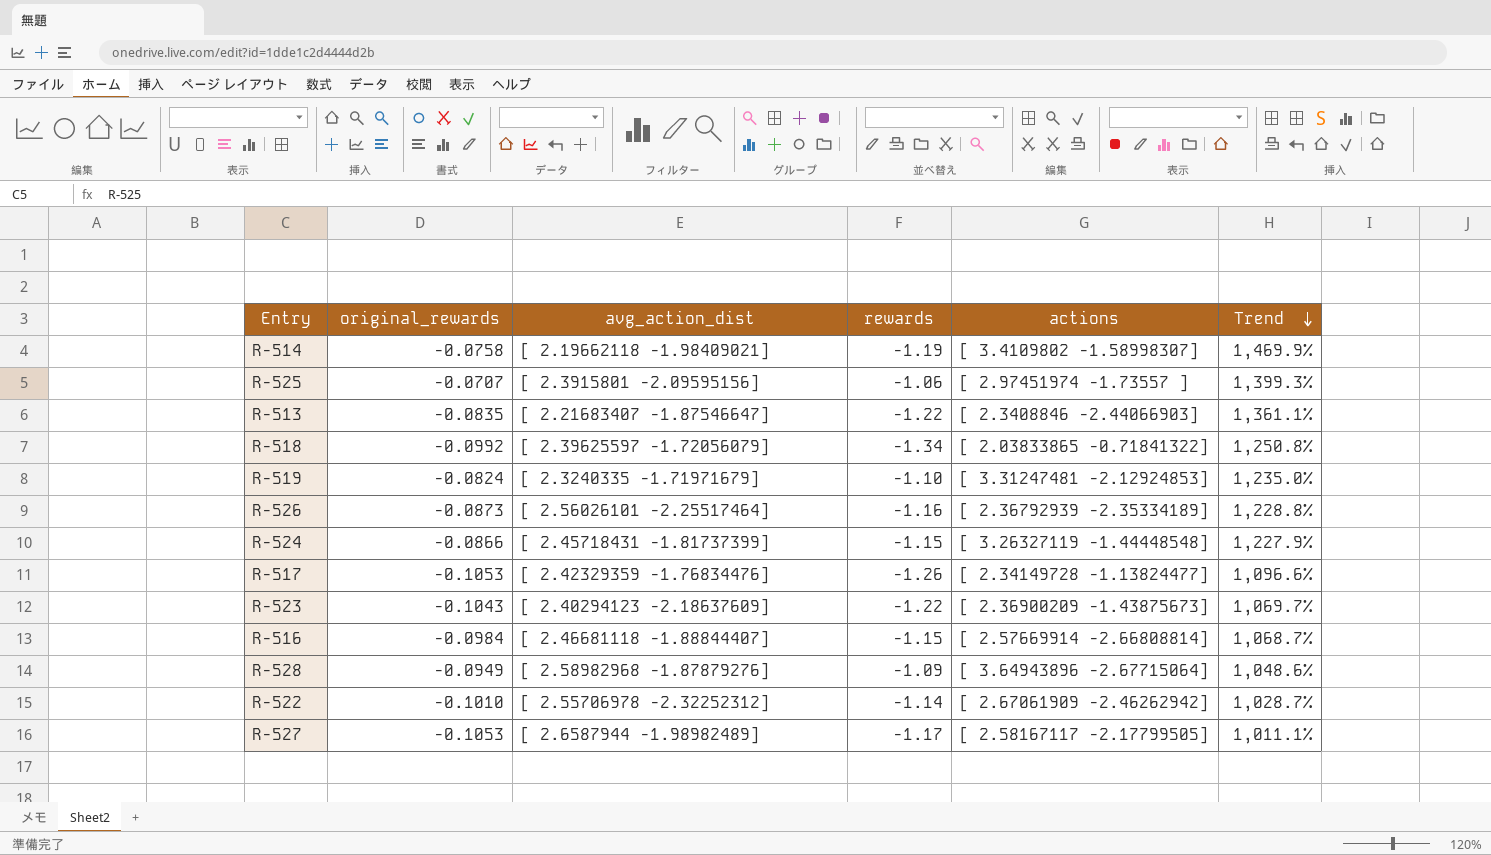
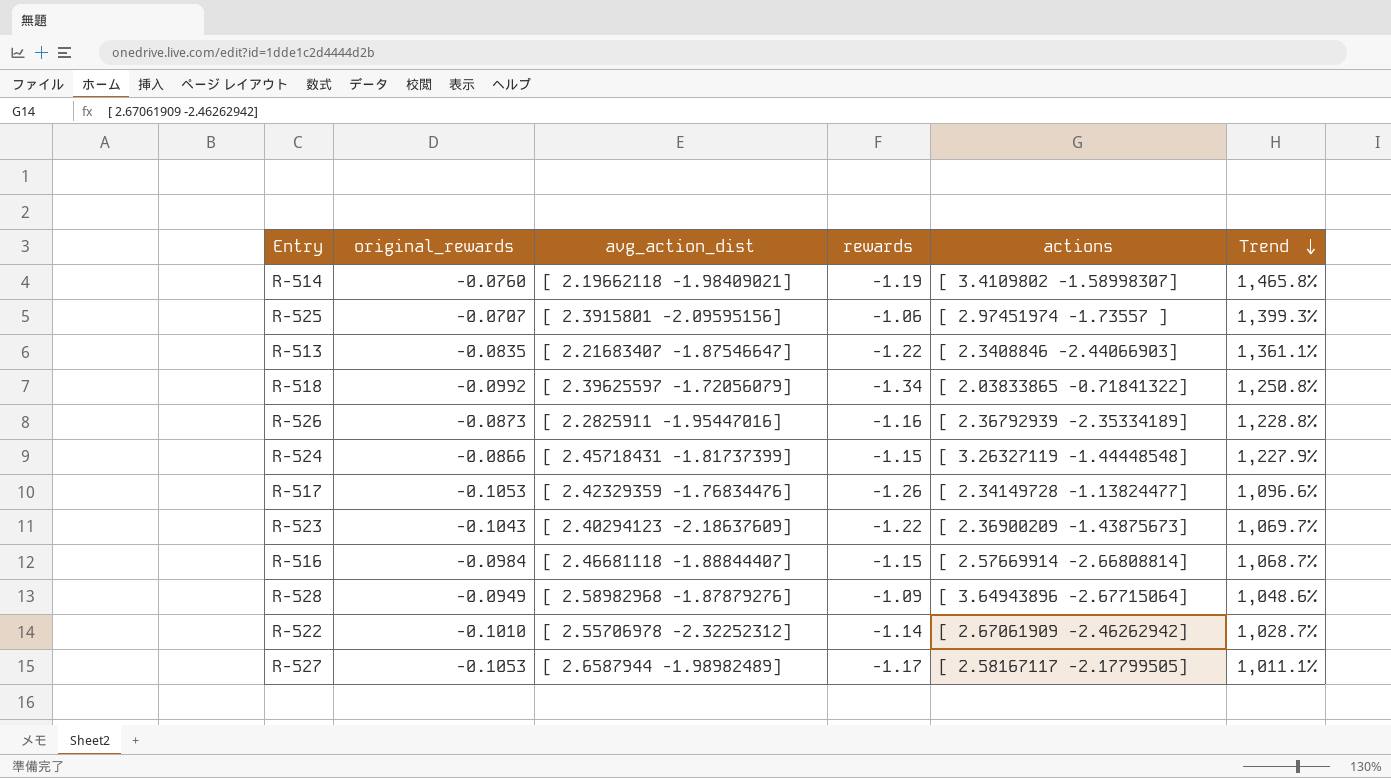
row R-519: -0.0824 | [ 2.3240335 -1.71971679] | -1.10 | [ 3.31247481 -2.12924853] | 1,235.0% -> none
R-514 | original_rewards: -0.0758 -> -0.0760
R-514 | Trend: 1,469.9% -> 1,465.8%
R-526 | avg_action_dist: [ 2.56026101 -2.25517464] -> [ 2.2825911 -1.95447016]

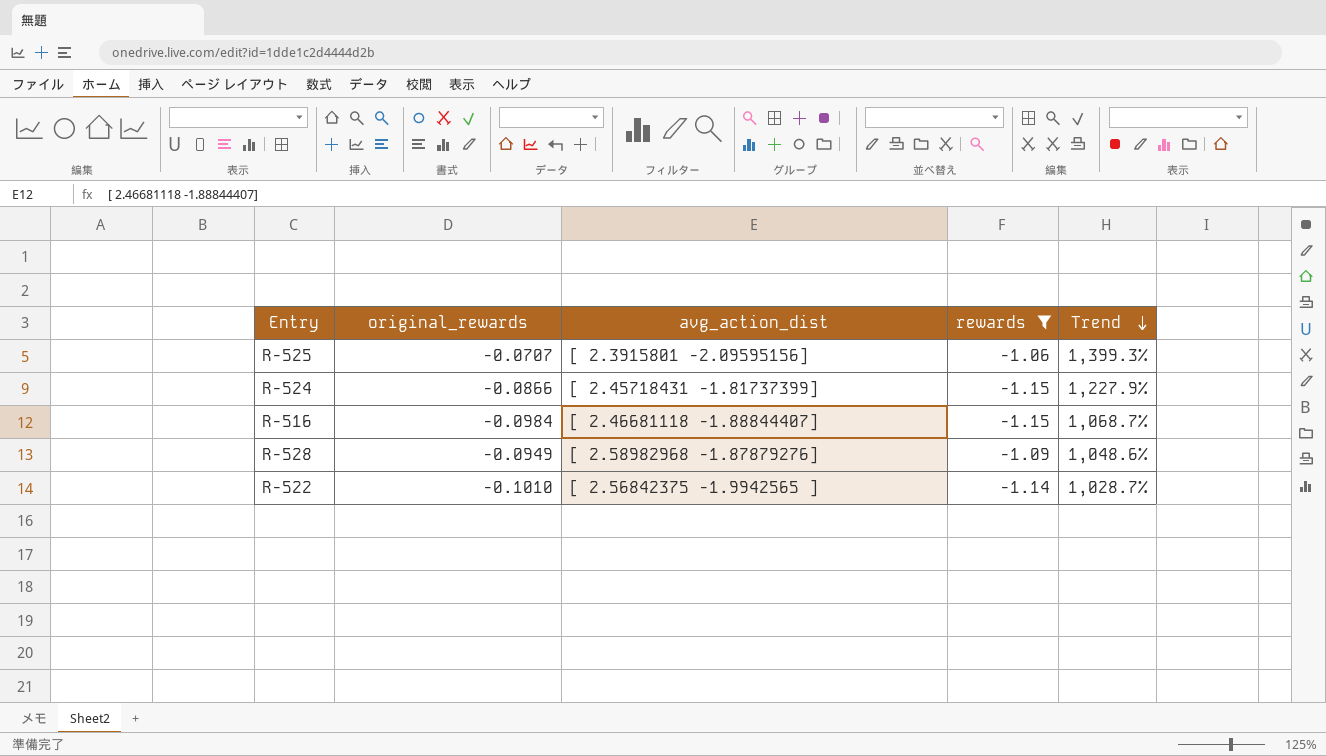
filter: none -> rewards >= -1.15
column actions | position: 5 -> none
R-522 | avg_action_dist: [ 2.55706978 -2.32252312] -> [ 2.56842375 -1.9942565 ]

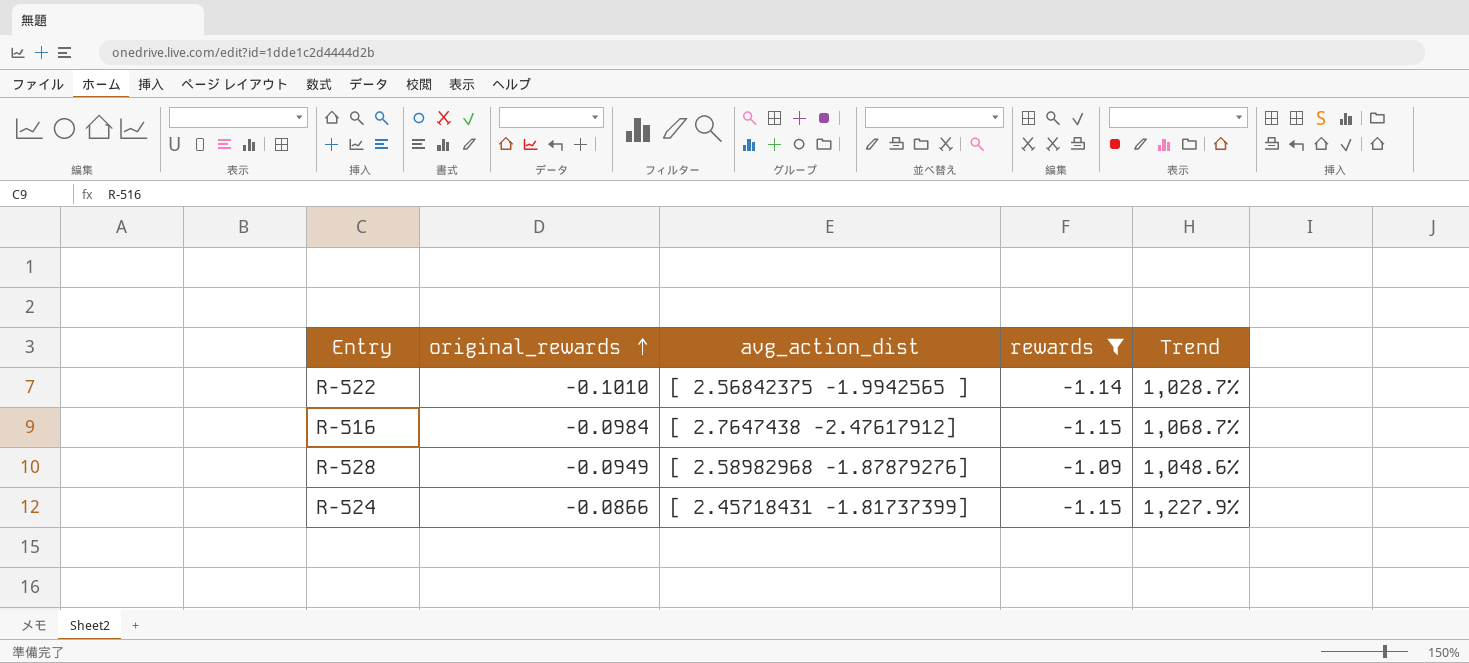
row order: Trend descending -> original_rewards ascending
row R-525: -0.0707 | [ 2.3915801 -2.09595156] | -1.06 | 1,399.3% -> none
R-516 | avg_action_dist: [ 2.46681118 -1.88844407] -> [ 2.7647438 -2.47617912]

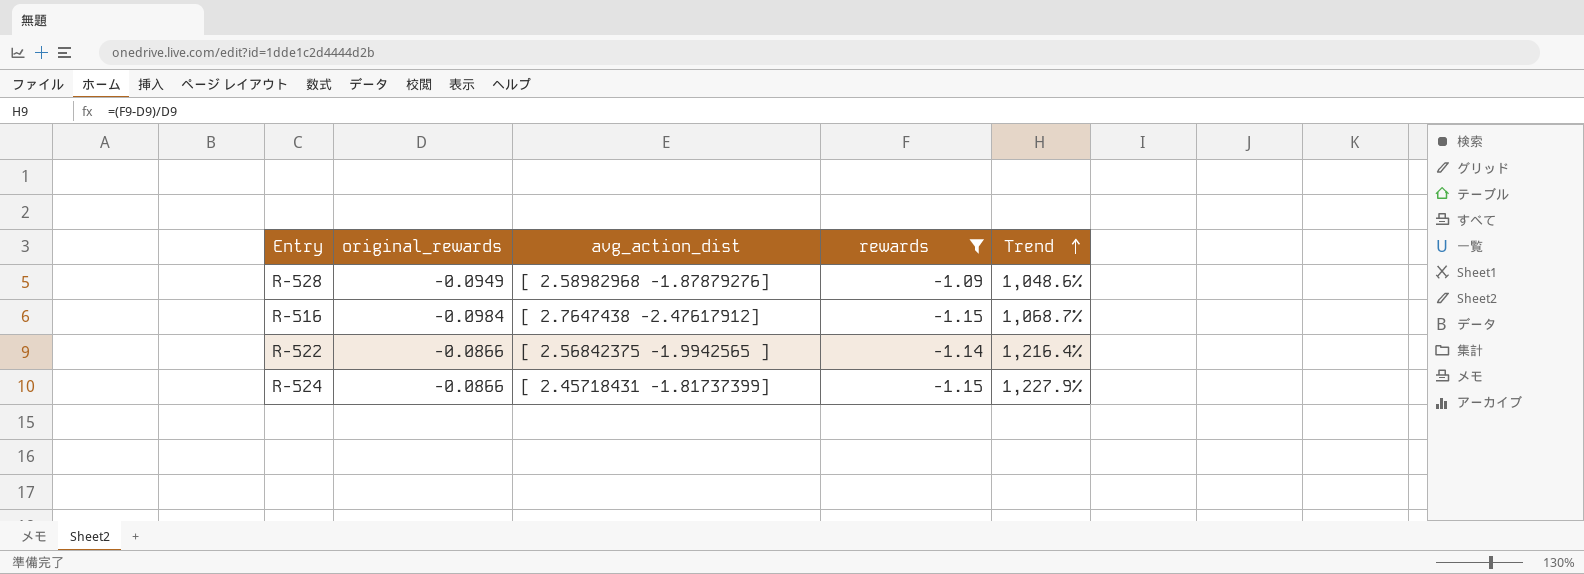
row order: original_rewards ascending -> Trend ascending
R-522 | original_rewards: -0.1010 -> -0.0866
R-522 | Trend: 1,028.7% -> 1,216.4%

